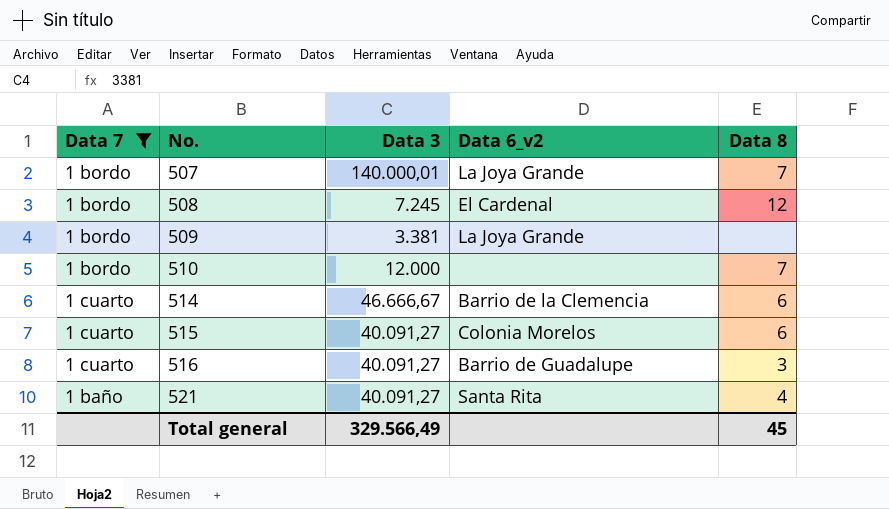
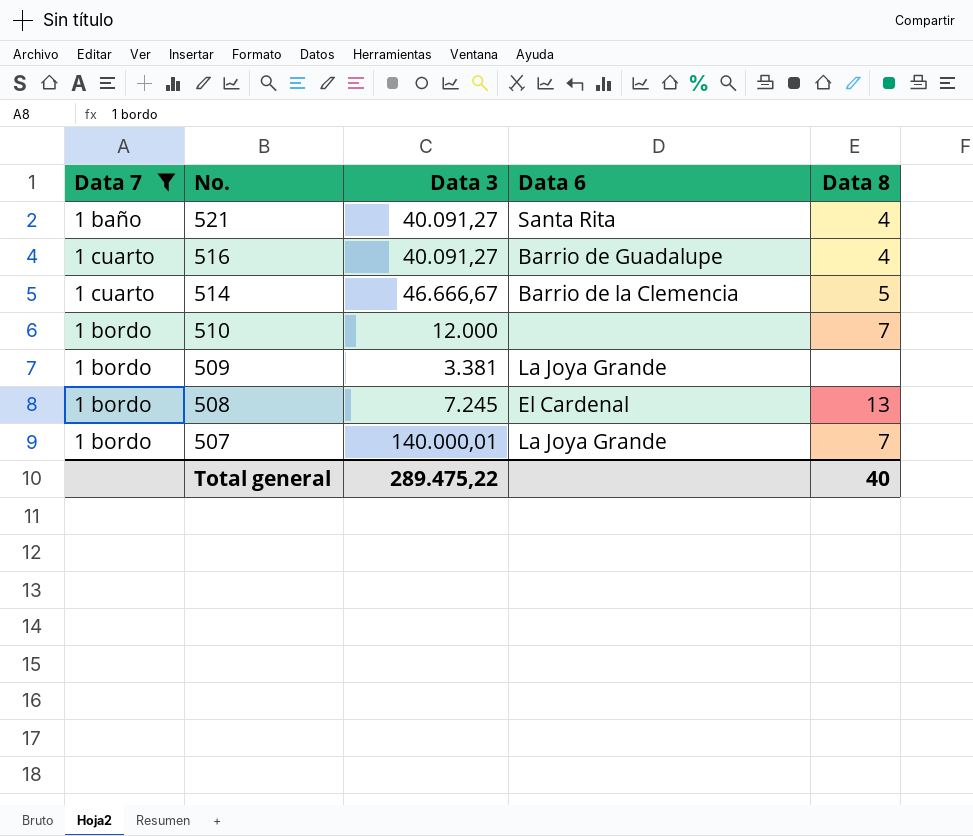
row order: No. ascending -> No. descending
column name: Data 6_v2 -> Data 6
row 515: 1 cuarto | 40.091,27 | Colonia Morelos | 6 -> none
516 | Data 8: 3 -> 4
514 | Data 8: 6 -> 5
508 | Data 8: 12 -> 13
Total general | Data 3: 329.566,49 -> 289.475,22
Total general | Data 8: 45 -> 40

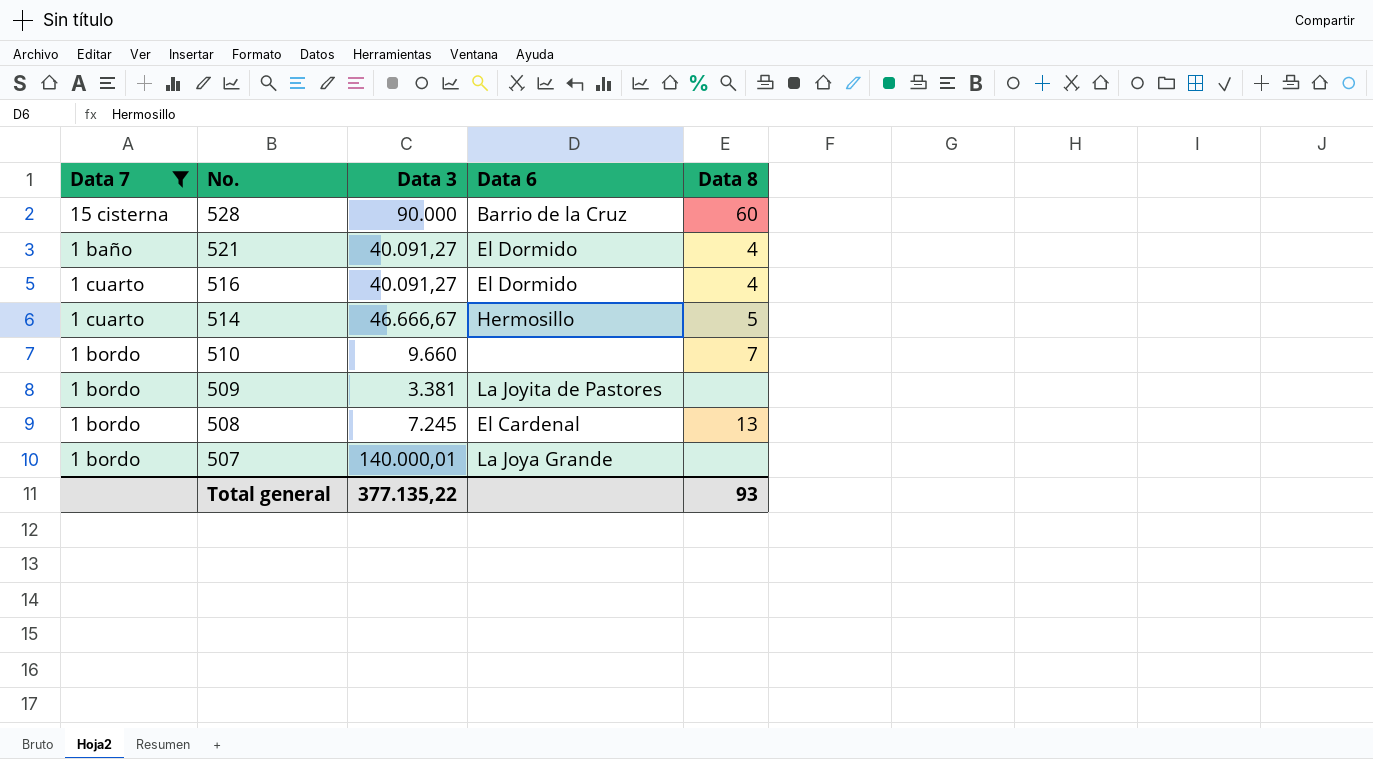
row 528: none -> 15 cisterna | 90.000 | Barrio de la Cruz | 60
521 | Data 6: Santa Rita -> El Dormido
516 | Data 6: Barrio de Guadalupe -> El Dormido
514 | Data 6: Barrio de la Clemencia -> Hermosillo
510 | Data 3: 12.000 -> 9.660
509 | Data 6: La Joya Grande -> La Joyita de Pastores
507 | Data 8: 7 -> none
Total general | Data 3: 289.475,22 -> 377.135,22
Total general | Data 8: 40 -> 93

